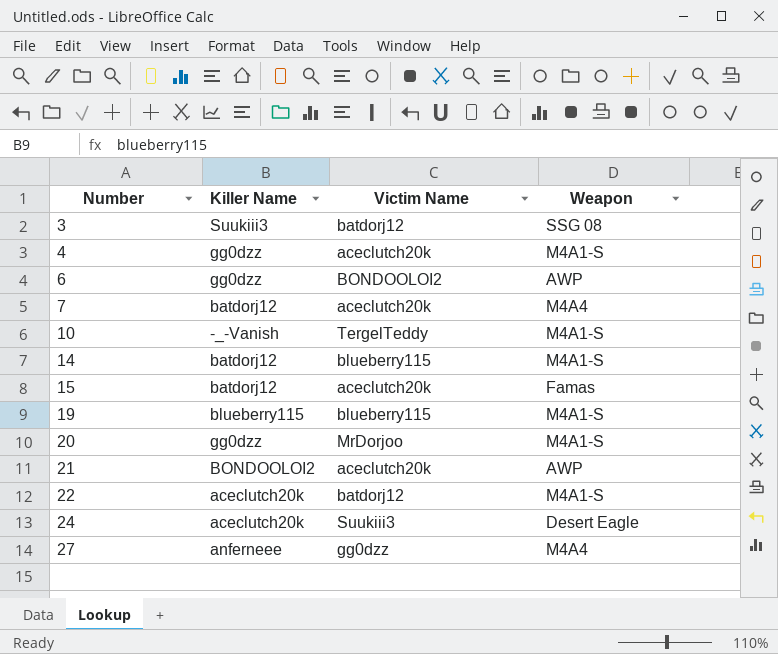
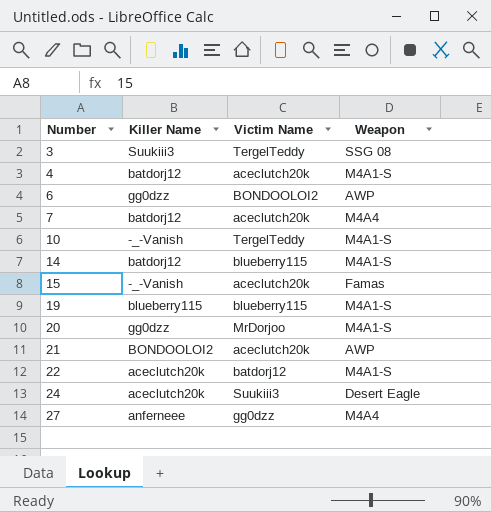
3 | Victim Name: batdorj12 -> TergelTeddy
4 | Killer Name: gg0dzz -> batdorj12
15 | Killer Name: batdorj12 -> -_-Vanish

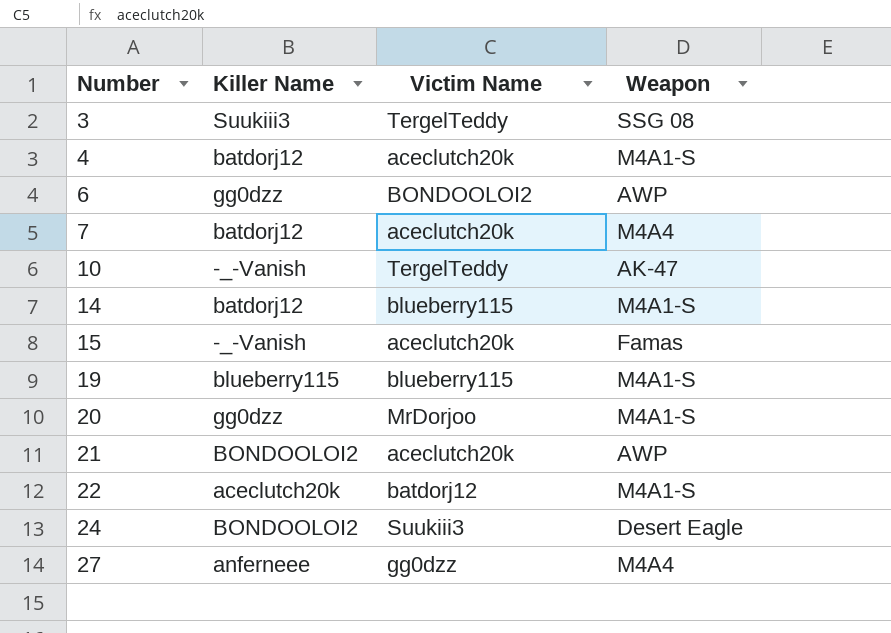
10 | Weapon: M4A1-S -> AK-47
24 | Killer Name: aceclutch20k -> BONDOOLOI2

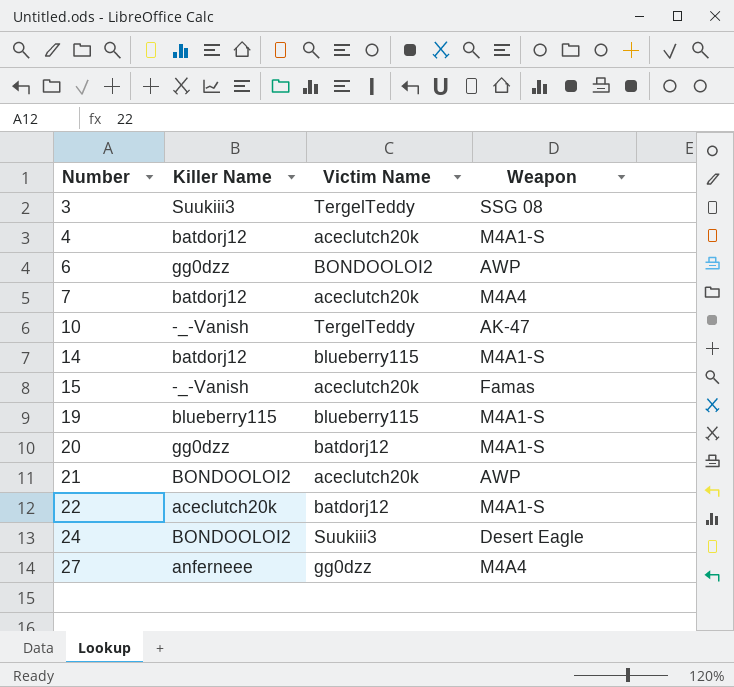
20 | Victim Name: MrDorjoo -> batdorj12

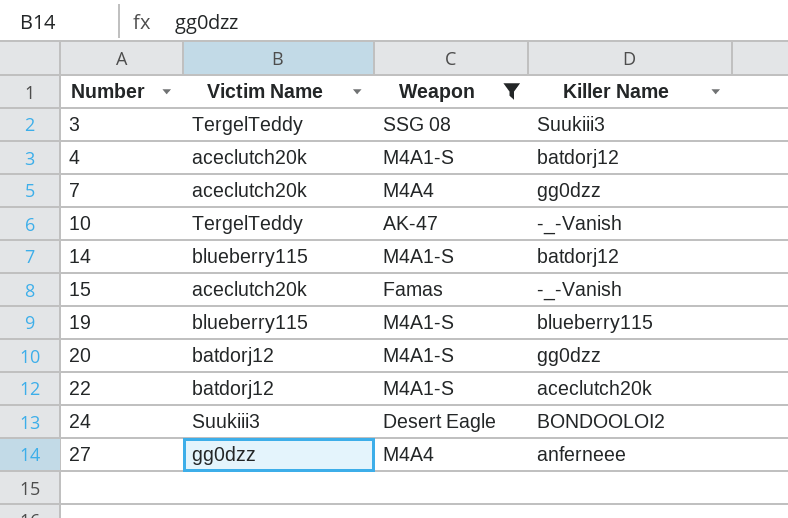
filter: none -> Weapon != AWP
column Killer Name | position: 2 -> 4
7 | Killer Name: batdorj12 -> gg0dzz

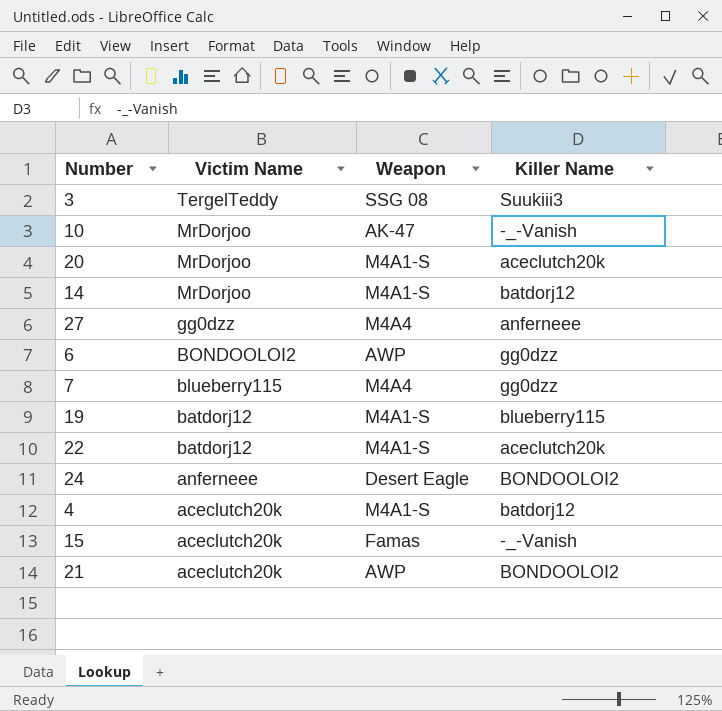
filter: Weapon != AWP -> none
row order: Number ascending -> Victim Name descending
10 | Victim Name: TergelTeddy -> MrDorjoo
20 | Victim Name: batdorj12 -> MrDorjoo
20 | Killer Name: gg0dzz -> aceclutch20k
14 | Victim Name: blueberry115 -> MrDorjoo
7 | Victim Name: aceclutch20k -> blueberry115
19 | Victim Name: blueberry115 -> batdorj12
24 | Victim Name: Suukiii3 -> anferneee

